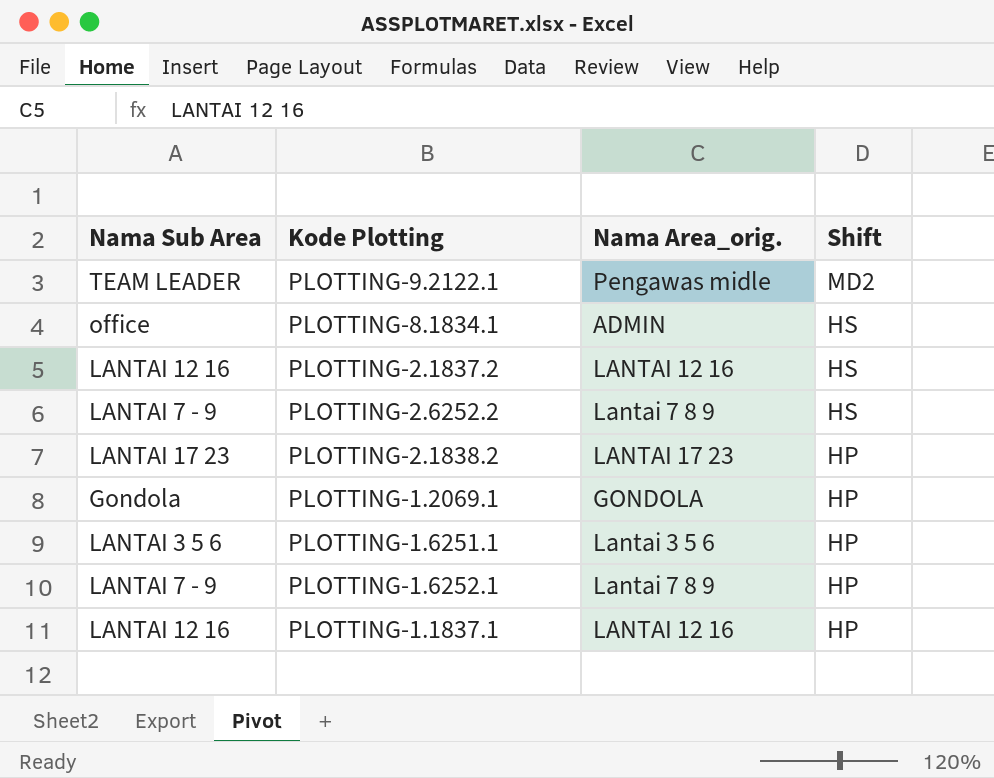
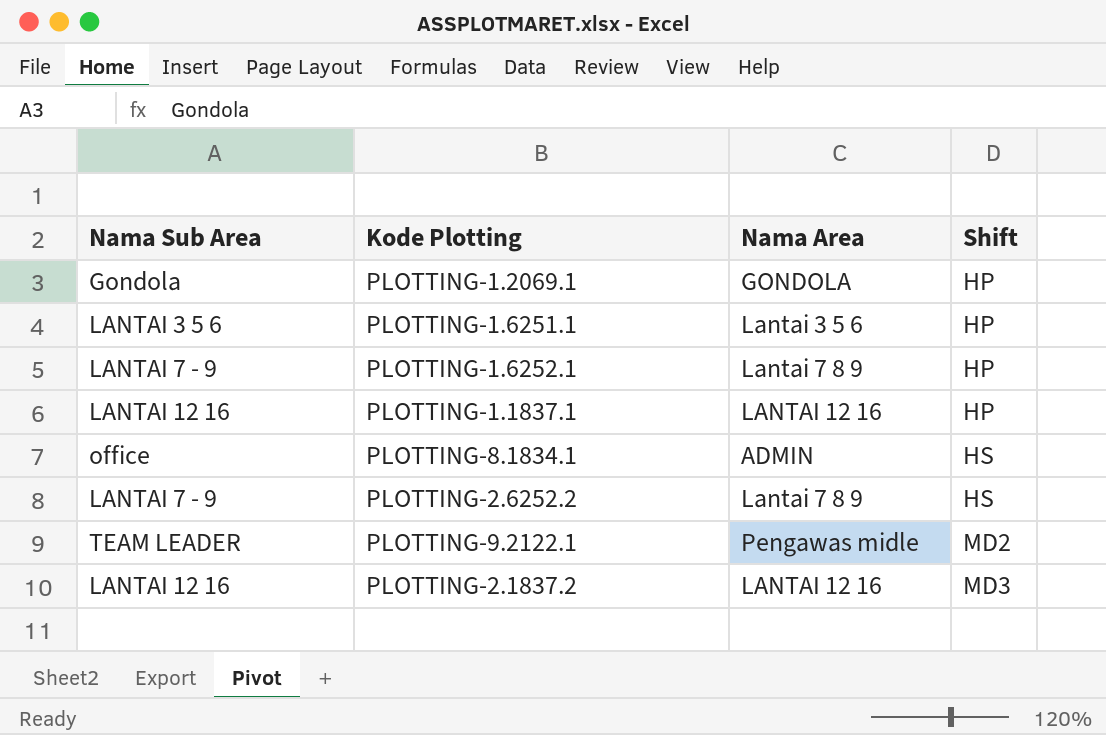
row order: Shift descending -> Shift ascending
column name: Nama Area_orig. -> Nama Area
row PLOTTING-2.1838.2: LANTAI 17 23 | LANTAI 17 23 | HP -> none
PLOTTING-2.1837.2 | Shift: HS -> MD3

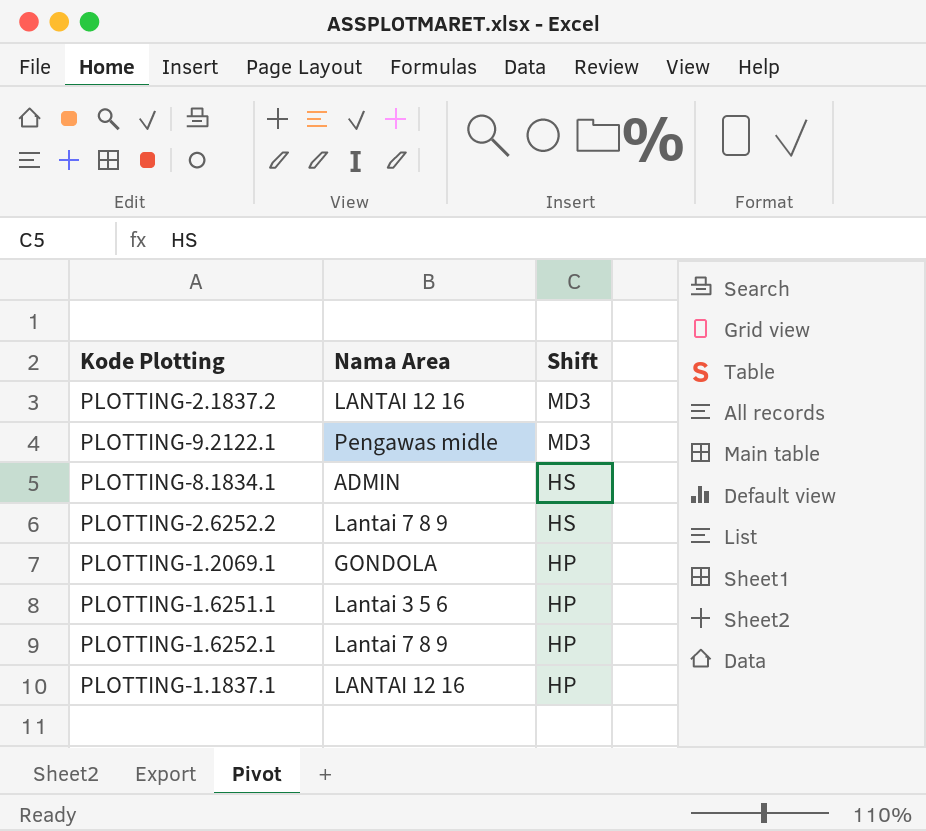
row order: Shift ascending -> Shift descending
column Nama Sub Area | position: 1 -> none
PLOTTING-9.2122.1 | Shift: MD2 -> MD3

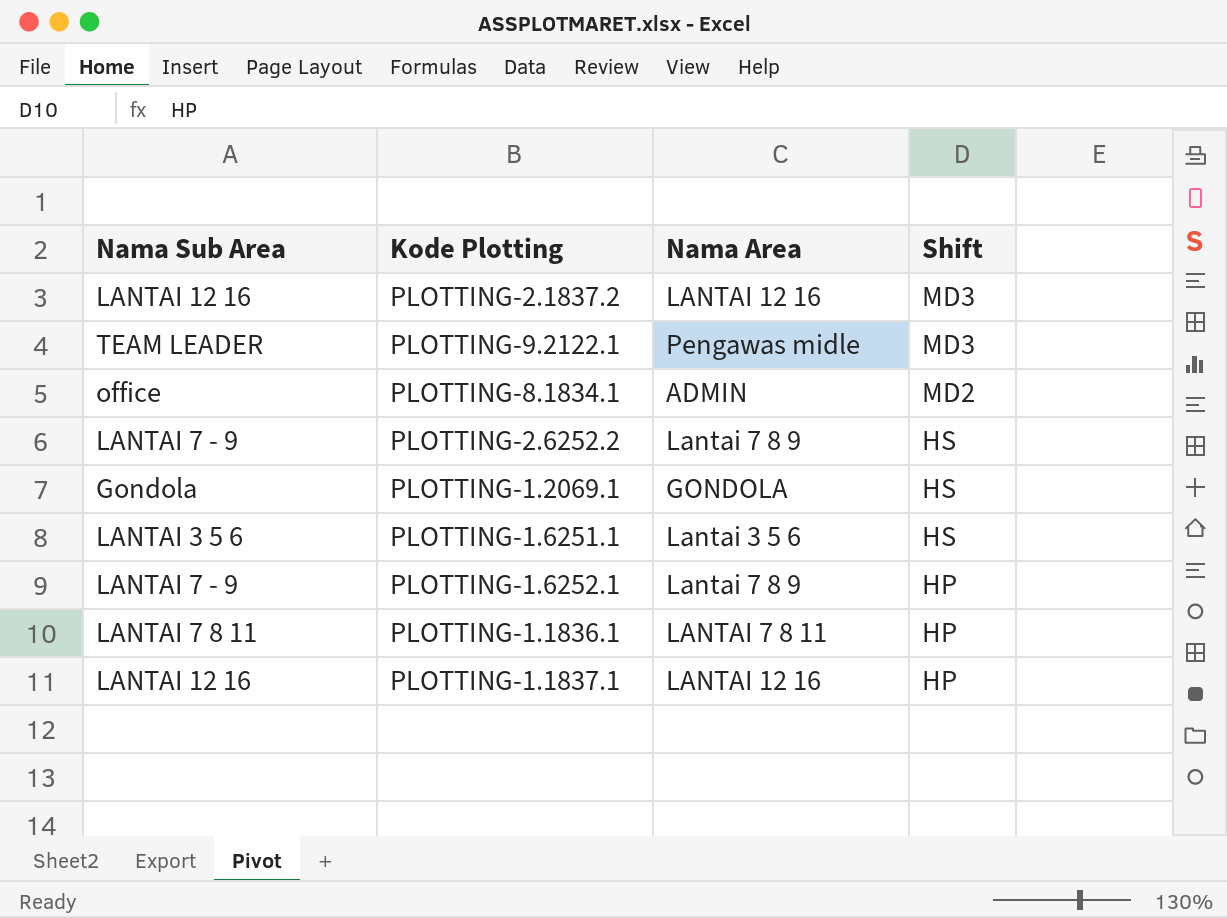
column Nama Sub Area | position: none -> 1
PLOTTING-8.1834.1 | Shift: HS -> MD2
PLOTTING-1.2069.1 | Shift: HP -> HS
PLOTTING-1.6251.1 | Shift: HP -> HS
row PLOTTING-1.1836.1: none -> LANTAI 7 8 11 | LANTAI 7 8 11 | HP

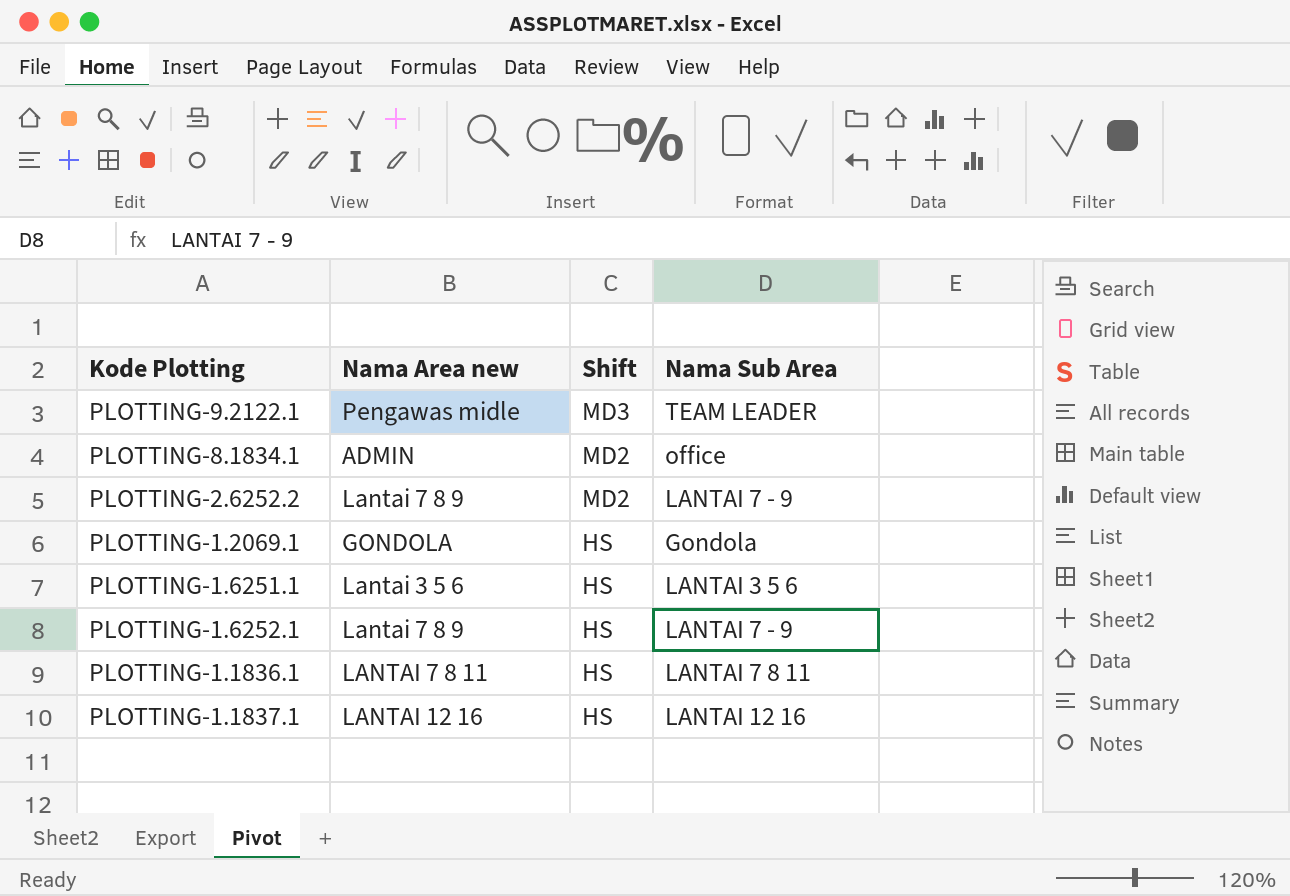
column name: Nama Area -> Nama Area new
column Nama Sub Area | position: 1 -> 4
row PLOTTING-2.1837.2: LANTAI 12 16 | LANTAI 12 16 | MD3 -> none
PLOTTING-2.6252.2 | Shift: HS -> MD2
PLOTTING-1.6252.1 | Shift: HP -> HS
PLOTTING-1.1836.1 | Shift: HP -> HS
PLOTTING-1.1837.1 | Shift: HP -> HS

